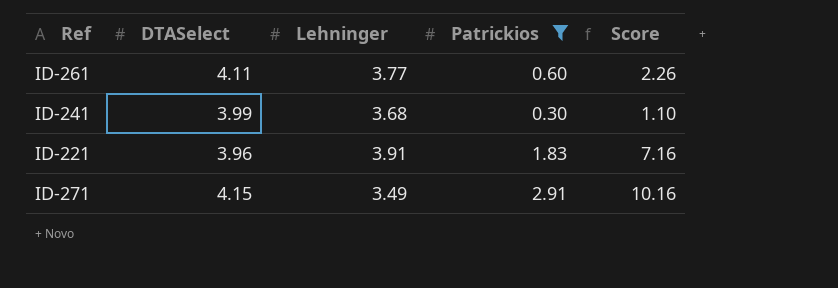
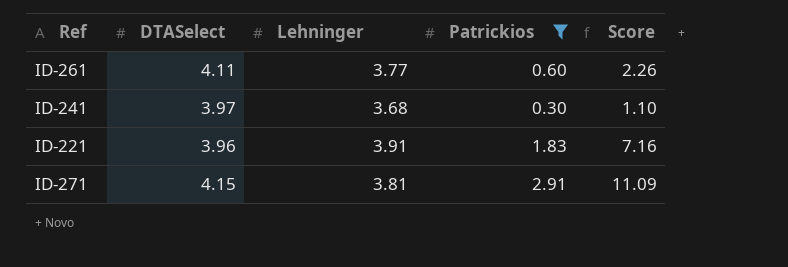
ID-241 | DTASelect: 3.99 -> 3.97
ID-271 | Lehninger: 3.49 -> 3.81
ID-271 | Score: 10.16 -> 11.09

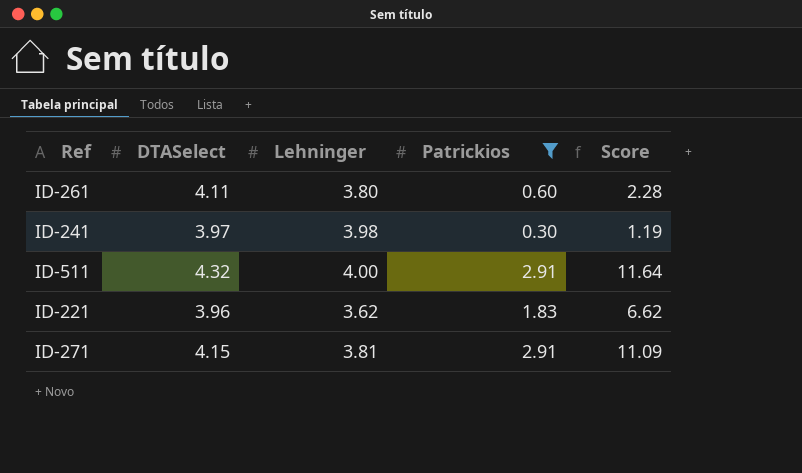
ID-261 | Lehninger: 3.77 -> 3.80
ID-261 | Score: 2.26 -> 2.28
ID-241 | Lehninger: 3.68 -> 3.98
ID-241 | Score: 1.10 -> 1.19
row ID-511: none -> 4.32 | 4.00 | 2.91 | 11.64
ID-221 | Lehninger: 3.91 -> 3.62
ID-221 | Score: 7.16 -> 6.62

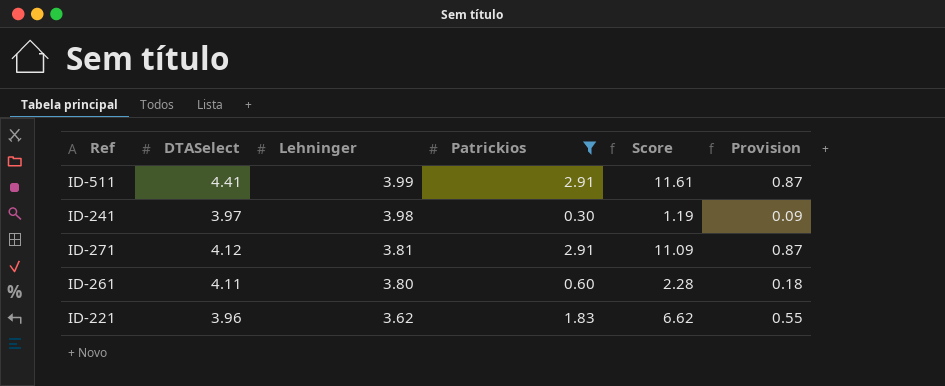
row order: none -> Lehninger descending
column Provision | formula: none -> [Patrickios] * 0.3
ID-511 | DTASelect: 4.32 -> 4.41
ID-511 | Lehninger: 4.00 -> 3.99
ID-511 | Score: 11.64 -> 11.61
ID-271 | DTASelect: 4.15 -> 4.12

